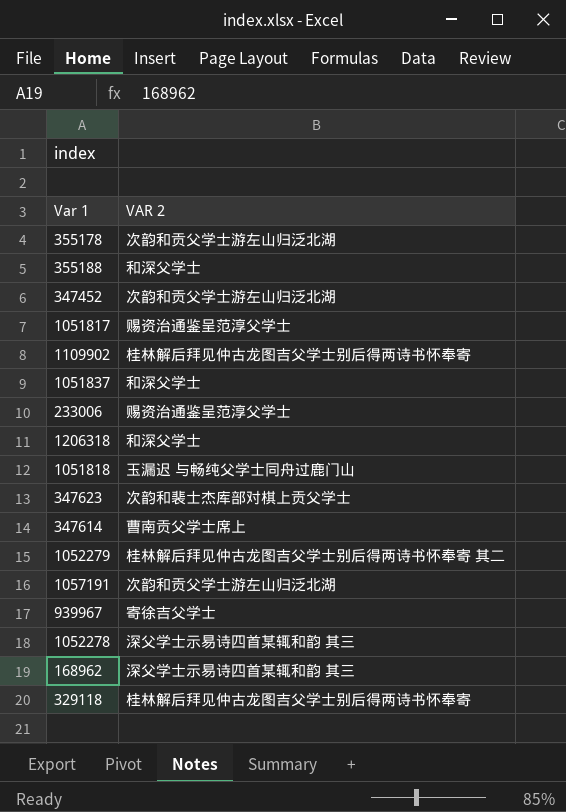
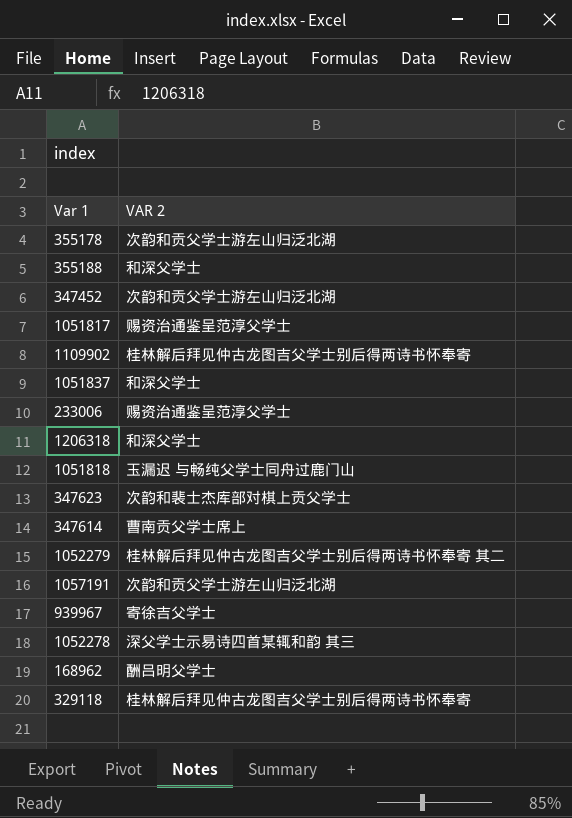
168962 | VAR 2: 深父学士示易诗四首某辄和韵 其三 -> 酬吕明父学士

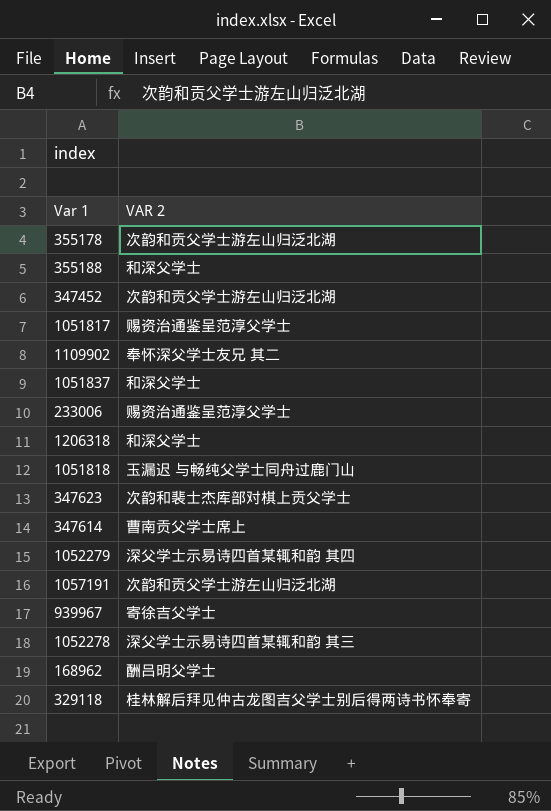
1109902 | VAR 2: 桂林解后拜见仲古龙图吉父学士别后得两诗书怀奉寄 -> 奉怀深父学士友兄 其二
1052279 | VAR 2: 桂林解后拜见仲古龙图吉父学士别后得两诗书怀奉寄 其二 -> 深父学士示易诗四首某辄和韵 其四

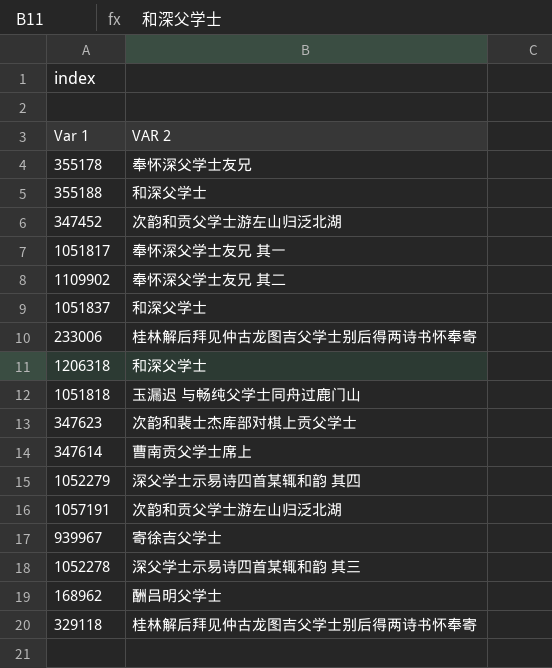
355178 | VAR 2: 次韵和贡父学士游左山归泛北湖 -> 奉怀深父学士友兄
1051817 | VAR 2: 赐资治通鉴呈范淳父学士 -> 奉怀深父学士友兄 其一
233006 | VAR 2: 赐资治通鉴呈范淳父学士 -> 桂林解后拜见仲古龙图吉父学士别后得两诗书怀奉寄

